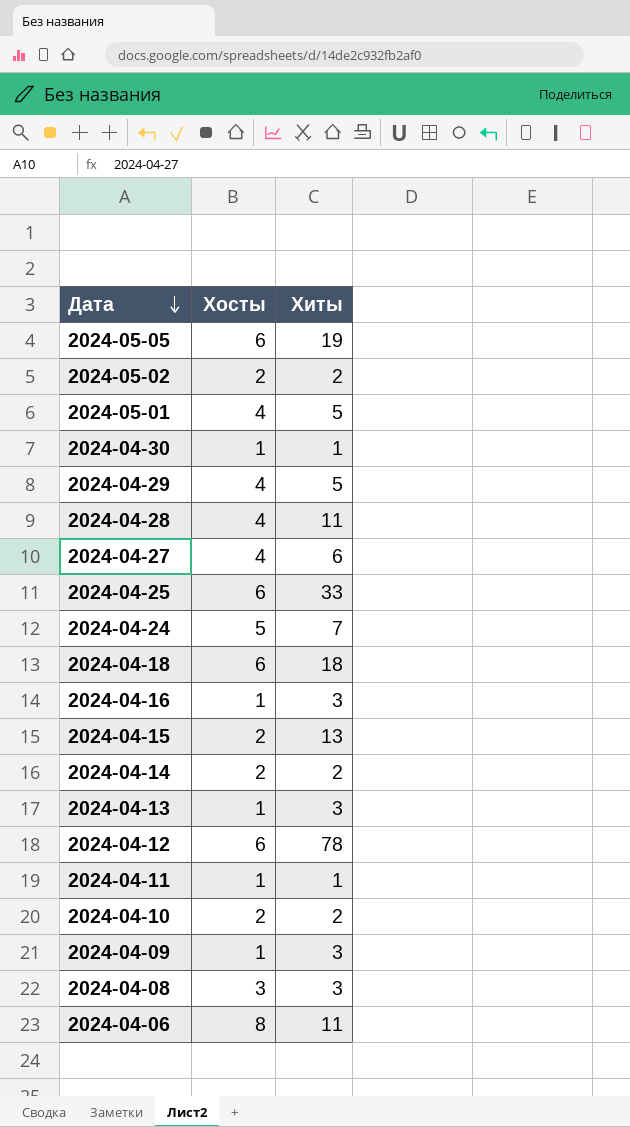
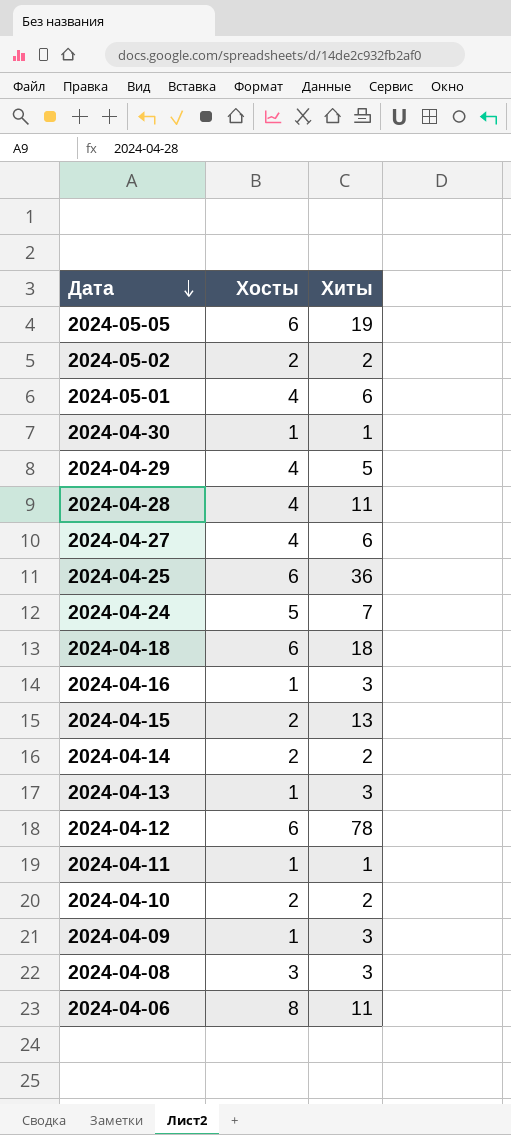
2024-05-01 | Хиты: 5 -> 6
2024-04-25 | Хиты: 33 -> 36

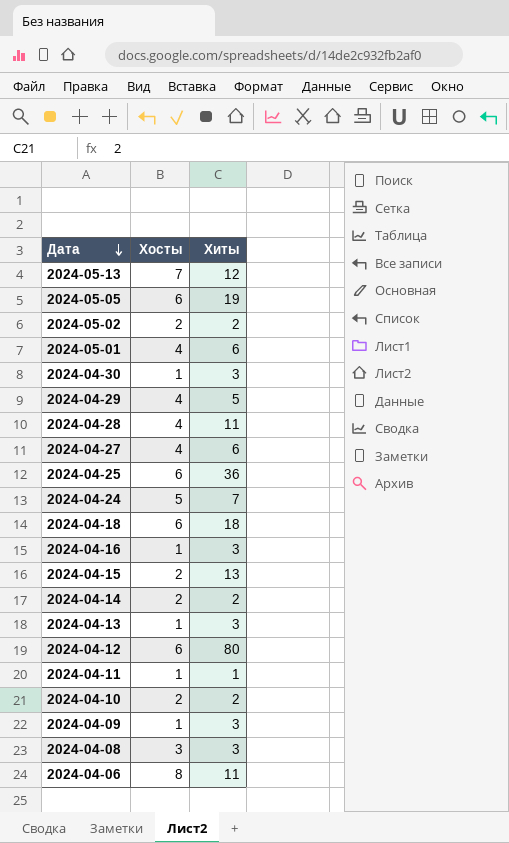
row 2024-05-13: none -> 7 | 12
2024-04-30 | Хиты: 1 -> 3
2024-04-12 | Хиты: 78 -> 80

